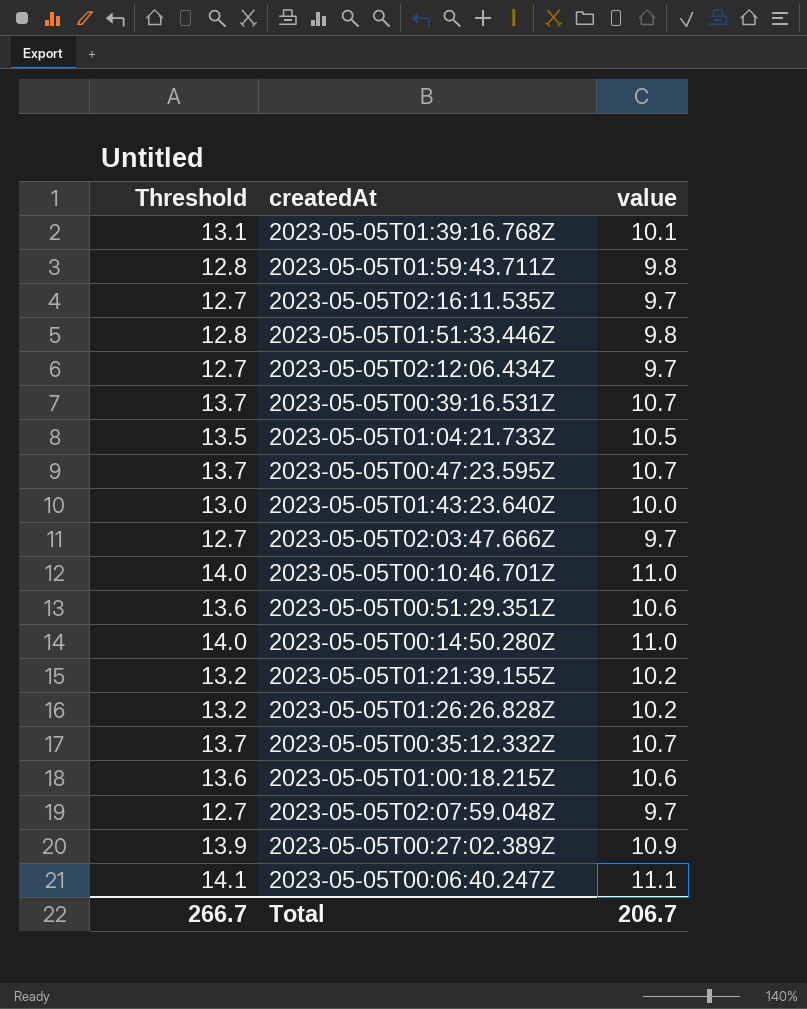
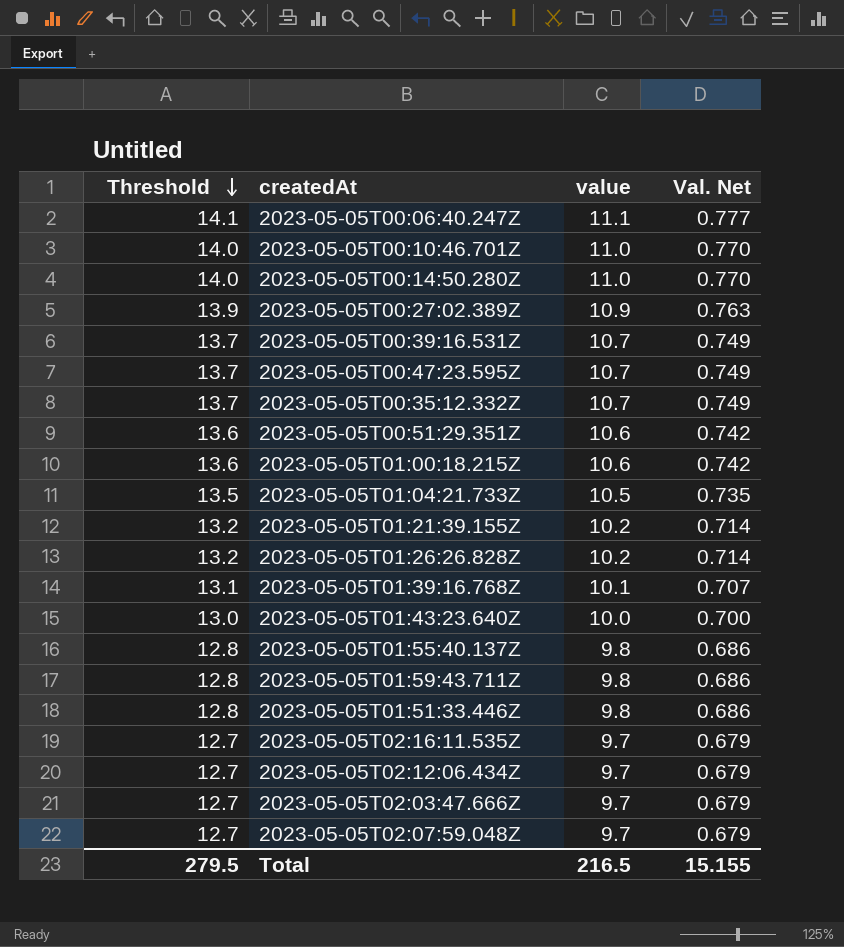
row order: none -> Threshold descending
column Val. Net | formula: none -> [value] * 0.07
row 2023-05-05T01:55:40.137Z: none -> 12.8 | 9.8 | 0.686
Total | Threshold: 266.7 -> 279.5
Total | value: 206.7 -> 216.5

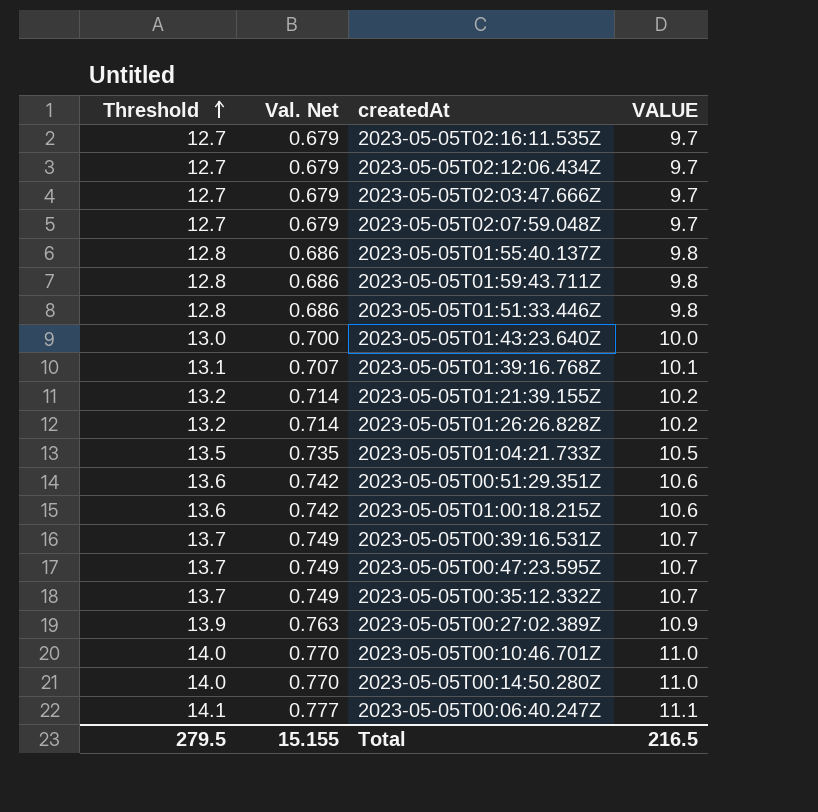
row order: Threshold descending -> Threshold ascending
column Val. Net | position: 4 -> 2
column name: value -> VALUE

